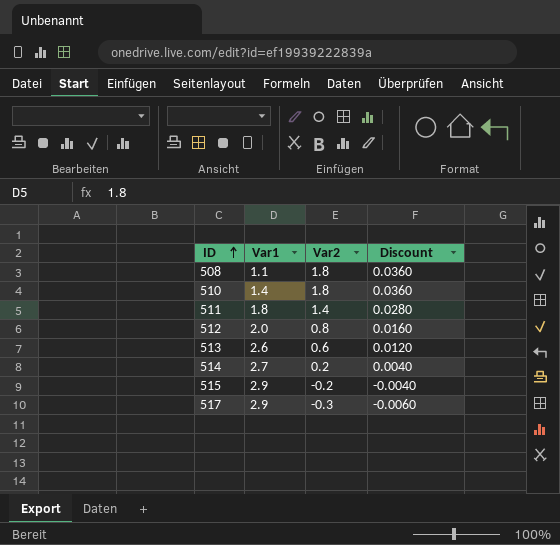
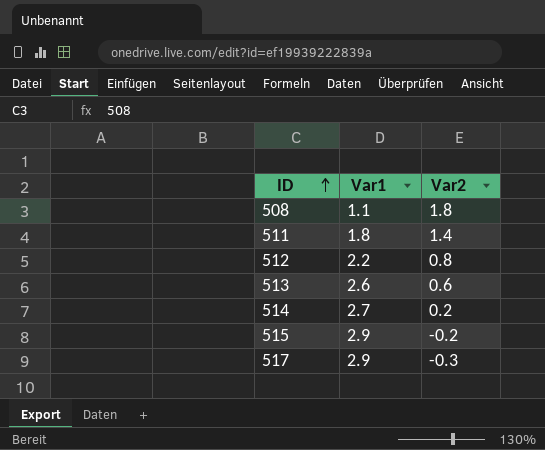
column Discount | formula: [Var2] * 0.02 -> none
row 510: 1.4 | 1.8 | 0.0360 -> none
512 | Var1: 2.0 -> 2.2

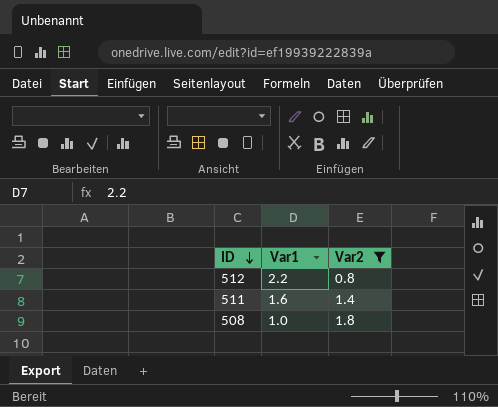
filter: none -> Var2 >= 0.8
row order: ID ascending -> ID descending
511 | Var1: 1.8 -> 1.6
508 | Var1: 1.1 -> 1.0

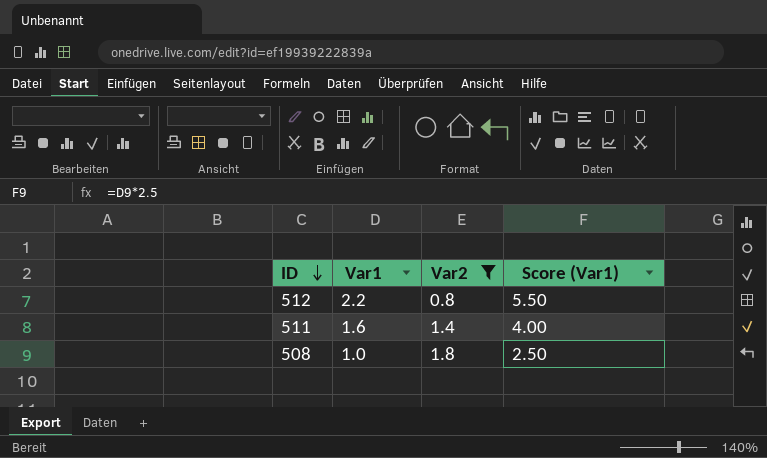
column Score (Var1) | formula: none -> [Var1] * 2.5

